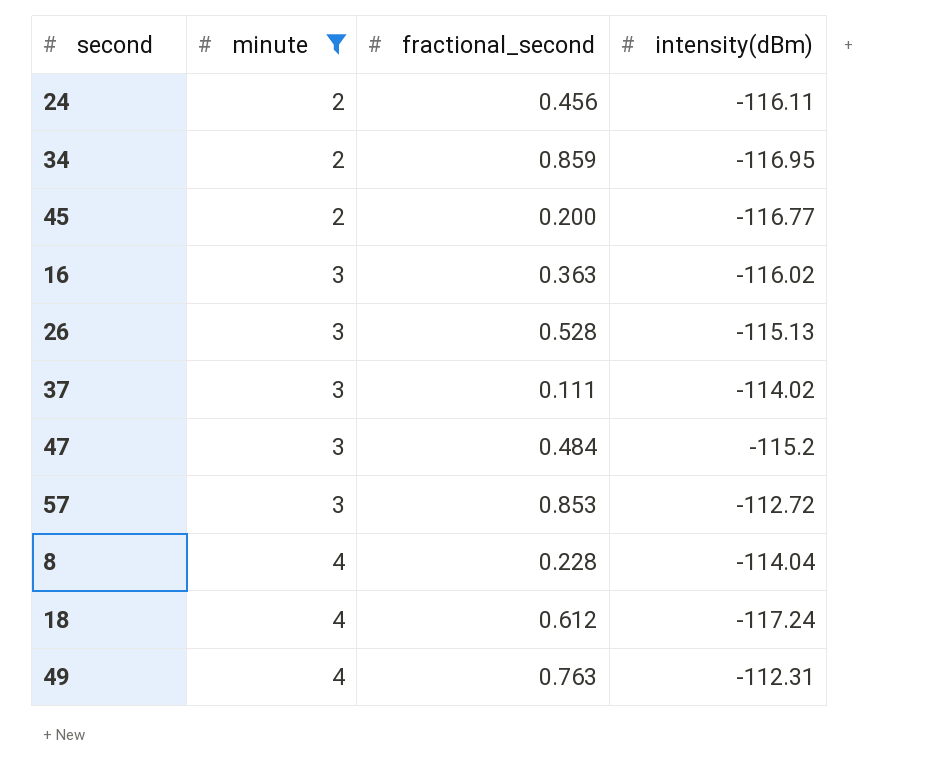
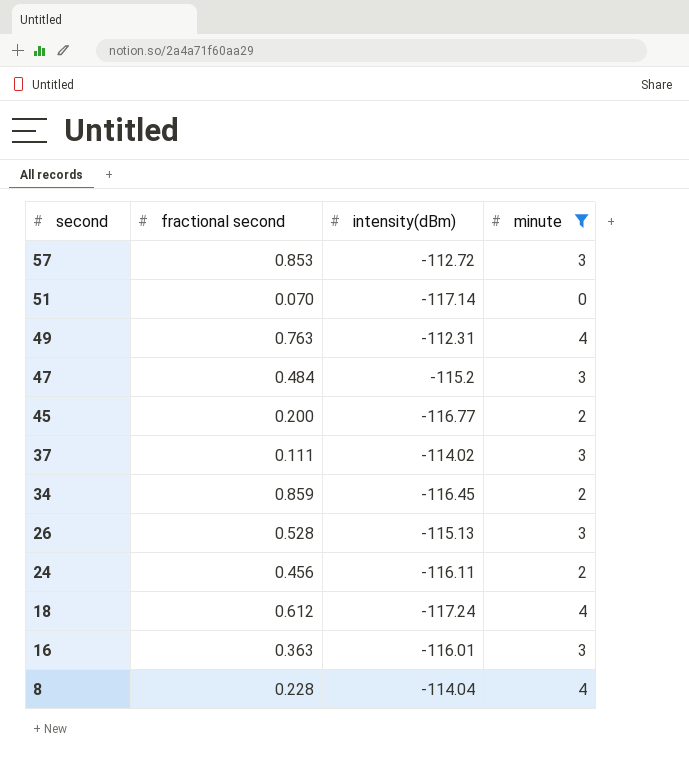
row order: minute ascending -> second descending
column name: fractional_second -> fractional second
column minute | position: 2 -> 4
row 51: none -> 0.070 | -117.14 | 0
34 | intensity(dBm): -116.95 -> -116.45
16 | intensity(dBm): -116.02 -> -116.01

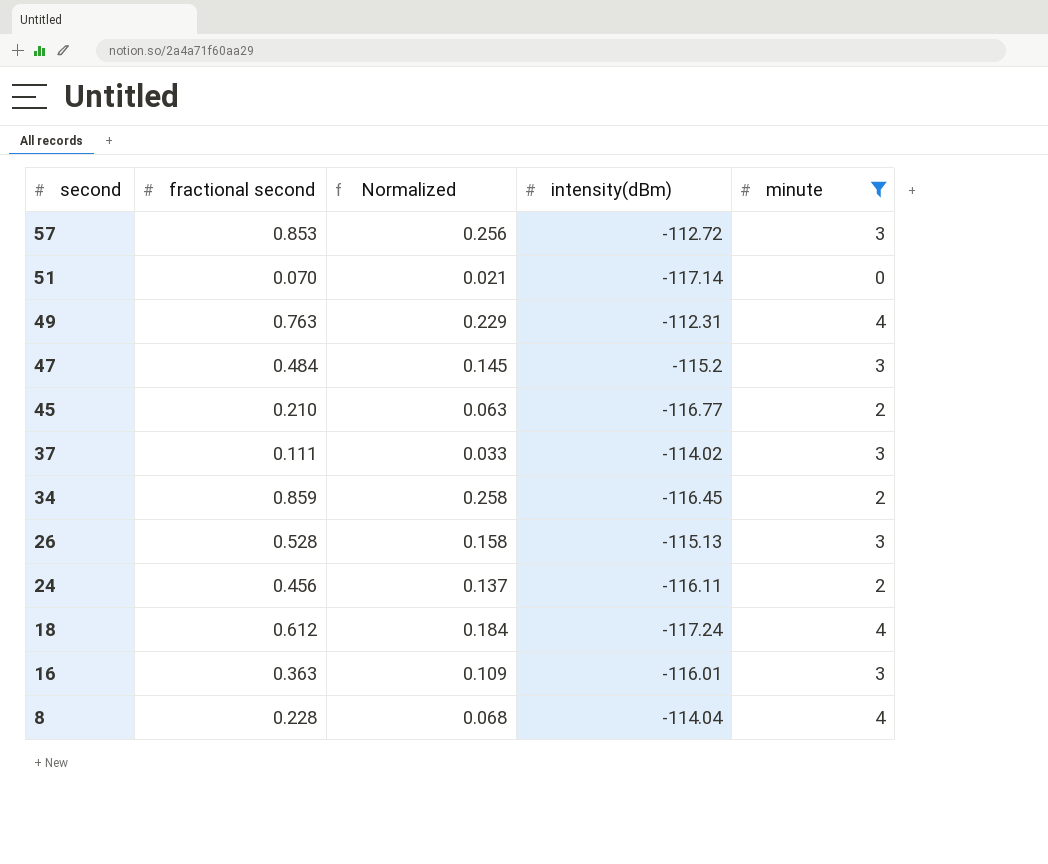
column Normalized | formula: none -> [fractional second] * 0.3
45 | fractional second: 0.200 -> 0.210

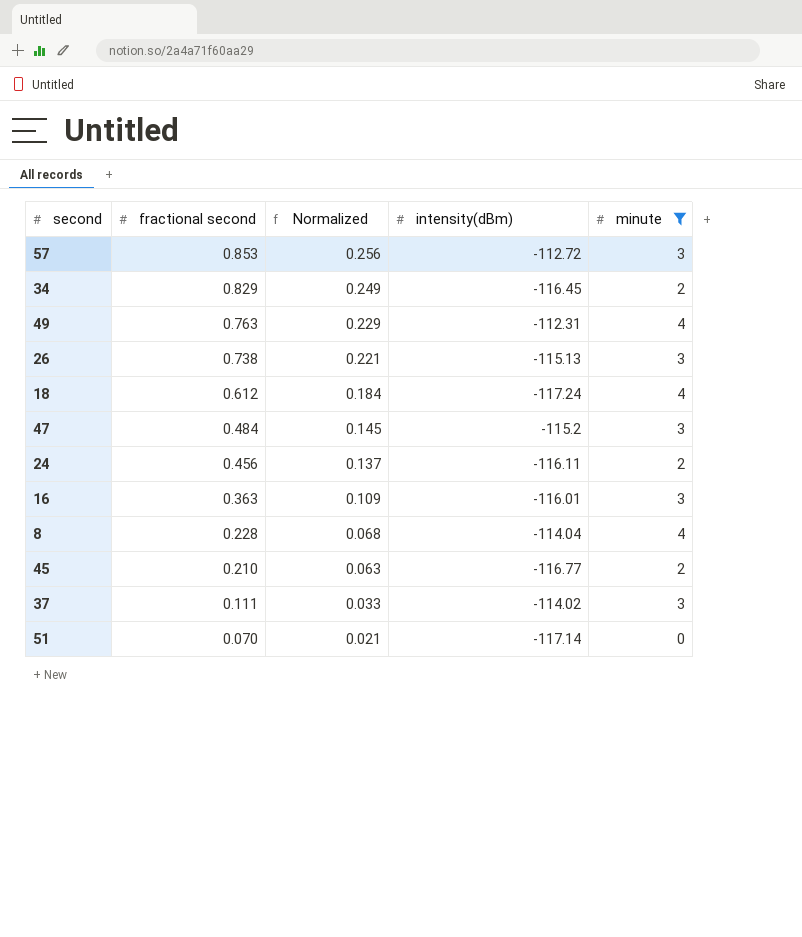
row order: second descending -> fractional second descending
34 | fractional second: 0.859 -> 0.829
34 | Normalized: 0.258 -> 0.249
26 | fractional second: 0.528 -> 0.738
26 | Normalized: 0.158 -> 0.221

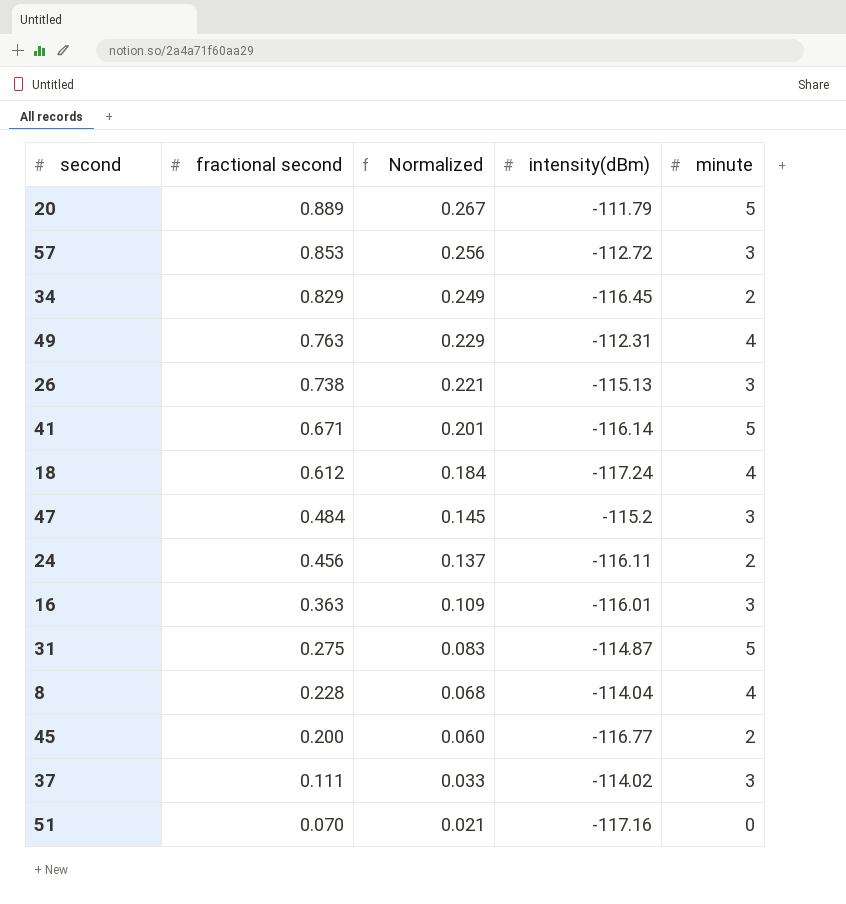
filter: minute != 5 -> none
45 | fractional second: 0.210 -> 0.200
45 | Normalized: 0.063 -> 0.060
51 | intensity(dBm): -117.14 -> -117.16

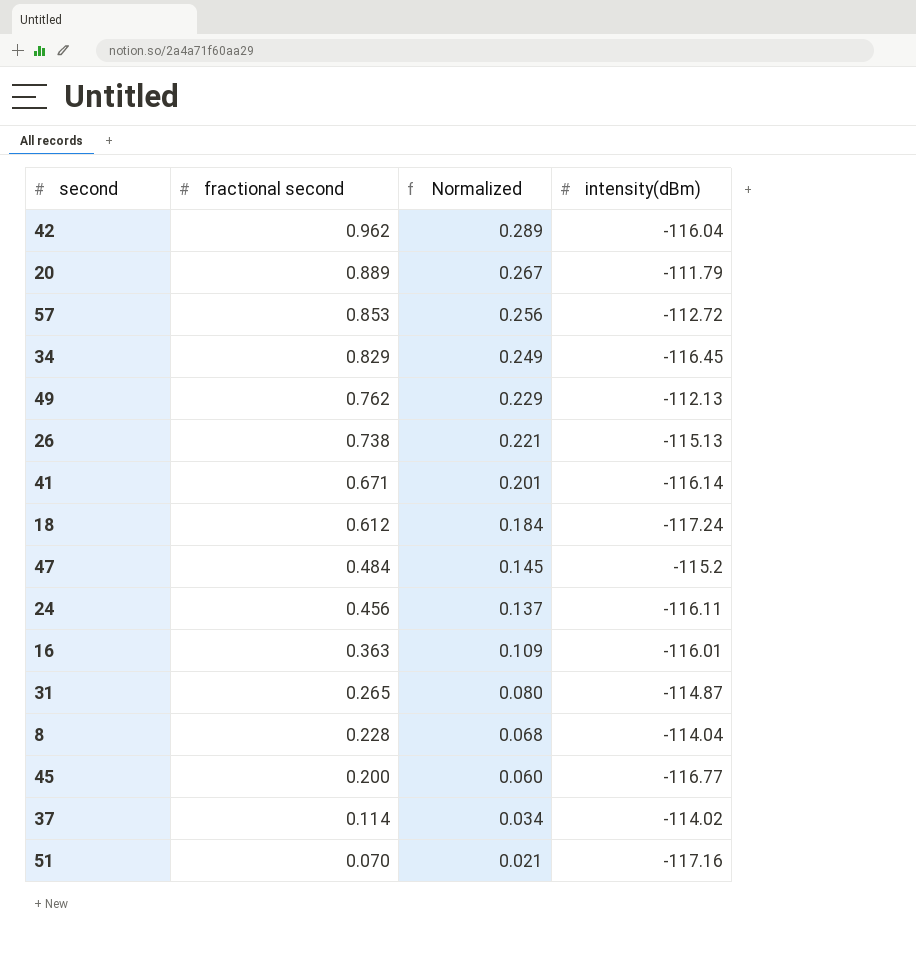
column minute | position: 5 -> none
row 42: none -> 0.962 | 0.289 | -116.04
49 | fractional second: 0.763 -> 0.762
49 | intensity(dBm): -112.31 -> -112.13
31 | fractional second: 0.275 -> 0.265
31 | Normalized: 0.083 -> 0.080
37 | fractional second: 0.111 -> 0.114
37 | Normalized: 0.033 -> 0.034

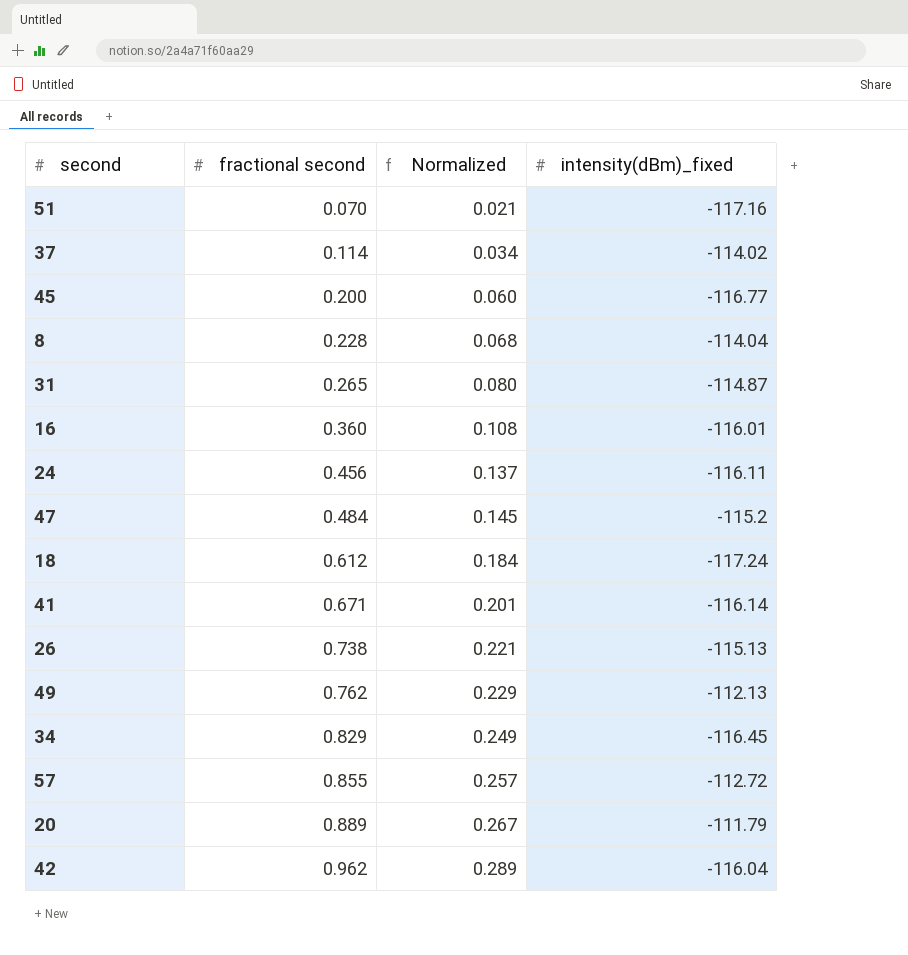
row order: fractional second descending -> fractional second ascending
column name: intensity(dBm) -> intensity(dBm)_fixed
16 | fractional second: 0.363 -> 0.360
16 | Normalized: 0.109 -> 0.108
57 | fractional second: 0.853 -> 0.855
57 | Normalized: 0.256 -> 0.257

